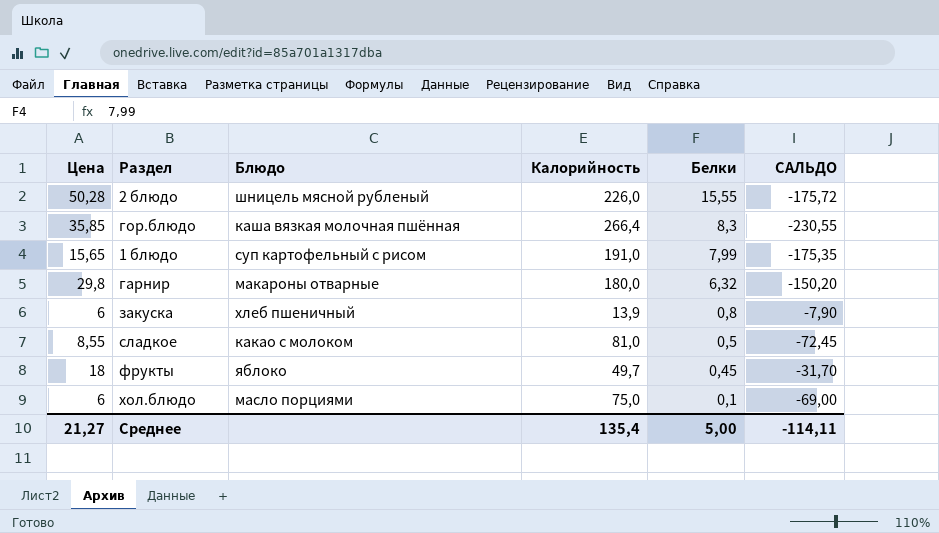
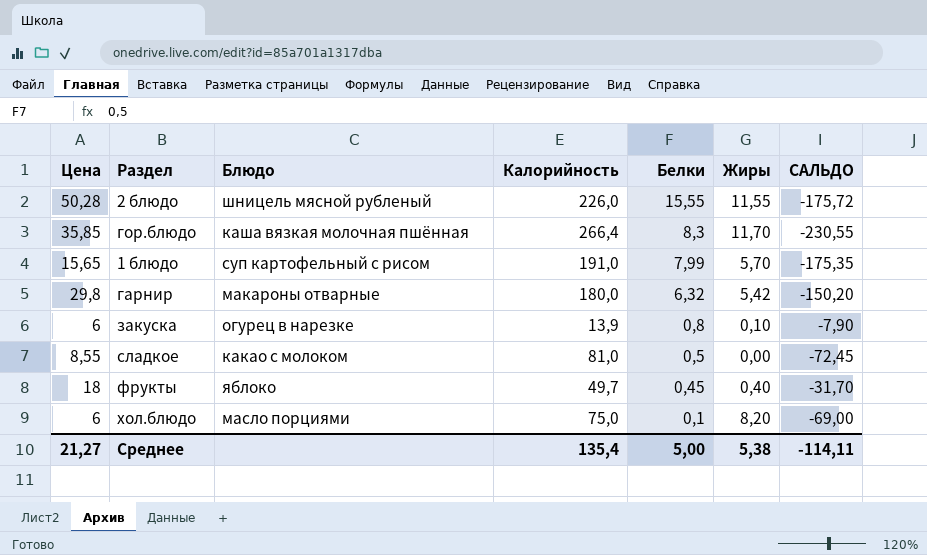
column Жиры | position: none -> 6
закуска | Блюдо: хлеб пшеничный -> огурец в нарезке

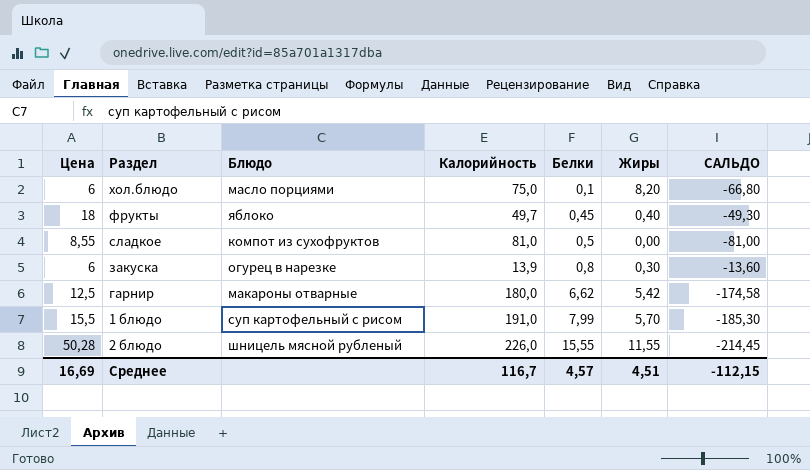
row order: Белки descending -> Белки ascending
column САЛЬДО | formula: [Цена] - [Калорийность] -> [Жиры] - [Калорийность]
row гор.блюдо: 35,85 | каша вязкая молочная пшённая | 266,4 | 8,3 | 11,70 | -230,55 -> none
сладкое | Блюдо: какао с молоком -> компот из сухофруктов
закуска | Жиры: 0,10 -> 0,30
гарнир | Цена: 29,8 -> 12,5
гарнир | Белки: 6,32 -> 6,62
1 блюдо | Цена: 15,65 -> 15,5
Среднее | Цена: 21,27 -> 16,69
Среднее | Калорийность: 135,4 -> 116,7
Среднее | Белки: 5,00 -> 4,57
Среднее | Жиры: 5,38 -> 4,51
Среднее | САЛЬДО: -114,11 -> -112,15

